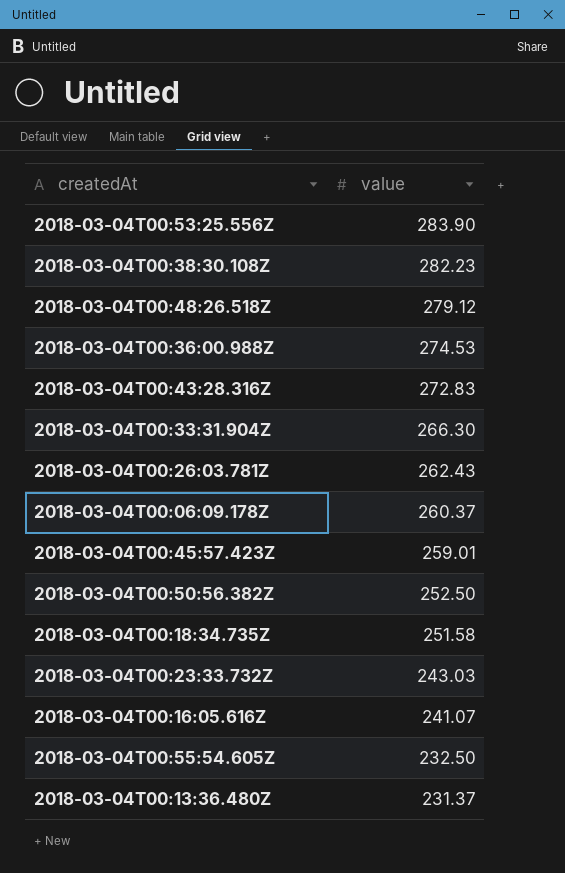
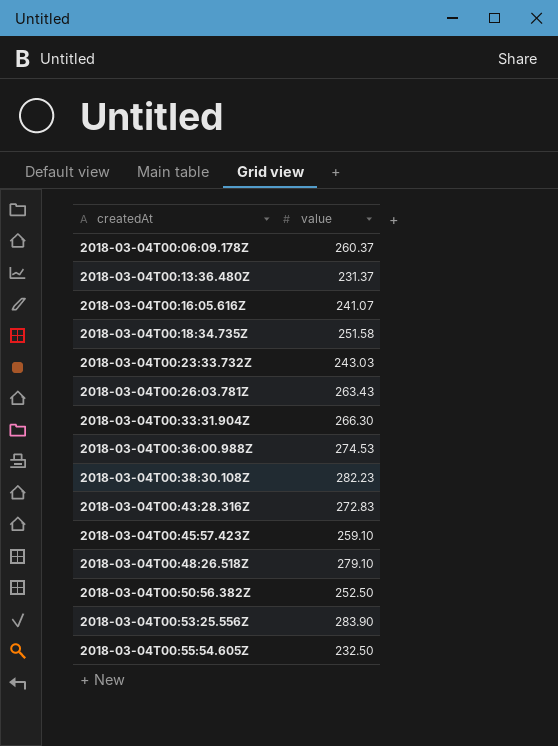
row order: value descending -> createdAt ascending
2018-03-04T00:26:03.781Z | value: 262.43 -> 263.43
2018-03-04T00:45:57.423Z | value: 259.01 -> 259.10
2018-03-04T00:48:26.518Z | value: 279.12 -> 279.10

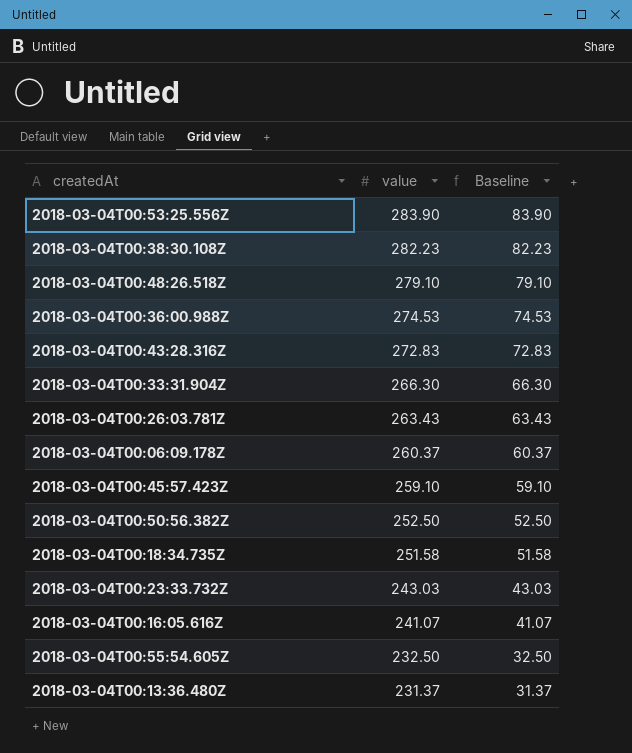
row order: createdAt ascending -> value descending
column Baseline | formula: none -> [value] - 200

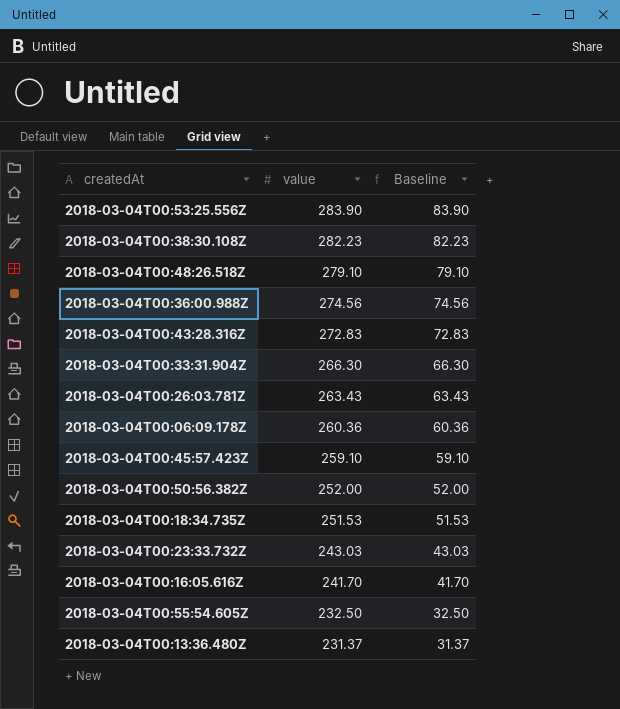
2018-03-04T00:36:00.988Z | value: 274.53 -> 274.56
2018-03-04T00:36:00.988Z | Baseline: 74.53 -> 74.56
2018-03-04T00:06:09.178Z | value: 260.37 -> 260.36
2018-03-04T00:06:09.178Z | Baseline: 60.37 -> 60.36
2018-03-04T00:50:56.382Z | value: 252.50 -> 252.00
2018-03-04T00:50:56.382Z | Baseline: 52.50 -> 52.00
2018-03-04T00:18:34.735Z | value: 251.58 -> 251.53
2018-03-04T00:18:34.735Z | Baseline: 51.58 -> 51.53
2018-03-04T00:16:05.616Z | value: 241.07 -> 241.70
2018-03-04T00:16:05.616Z | Baseline: 41.07 -> 41.70

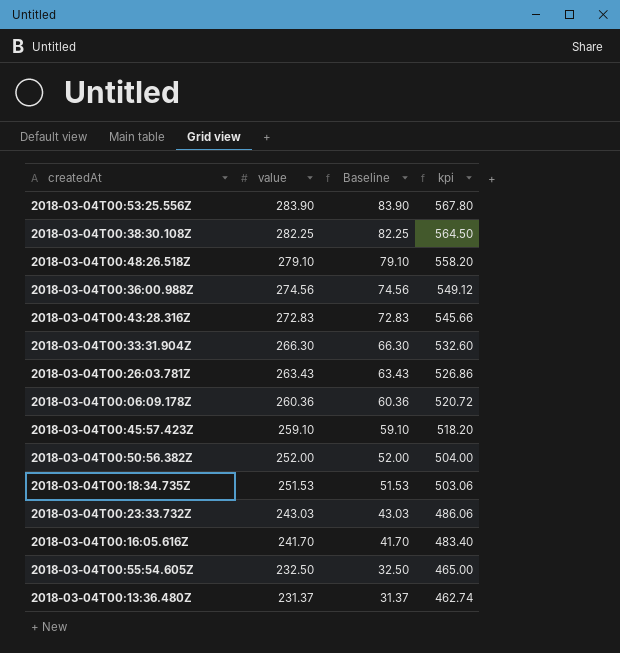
column kpi | formula: none -> [value] * 2
2018-03-04T00:38:30.108Z | value: 282.23 -> 282.25
2018-03-04T00:38:30.108Z | Baseline: 82.23 -> 82.25

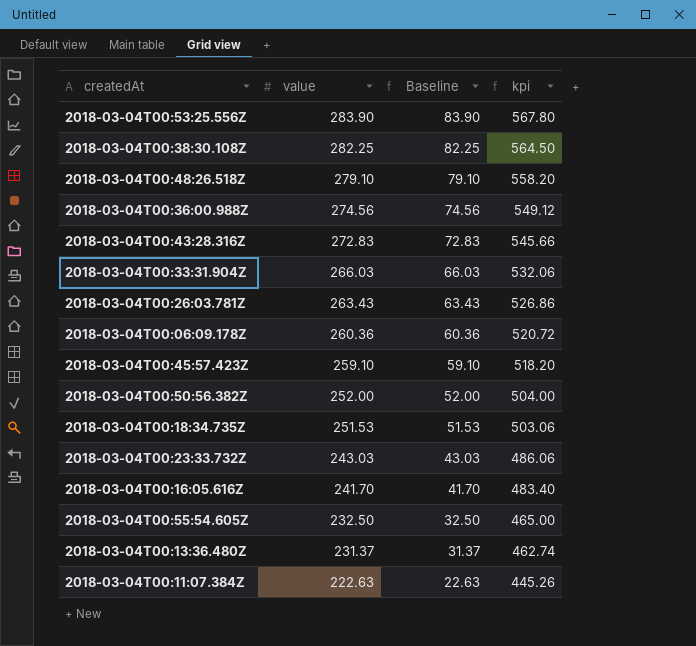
2018-03-04T00:33:31.904Z | value: 266.30 -> 266.03
2018-03-04T00:33:31.904Z | Baseline: 66.30 -> 66.03
2018-03-04T00:33:31.904Z | kpi: 532.60 -> 532.06
row 2018-03-04T00:11:07.384Z: none -> 222.63 | 22.63 | 445.26

